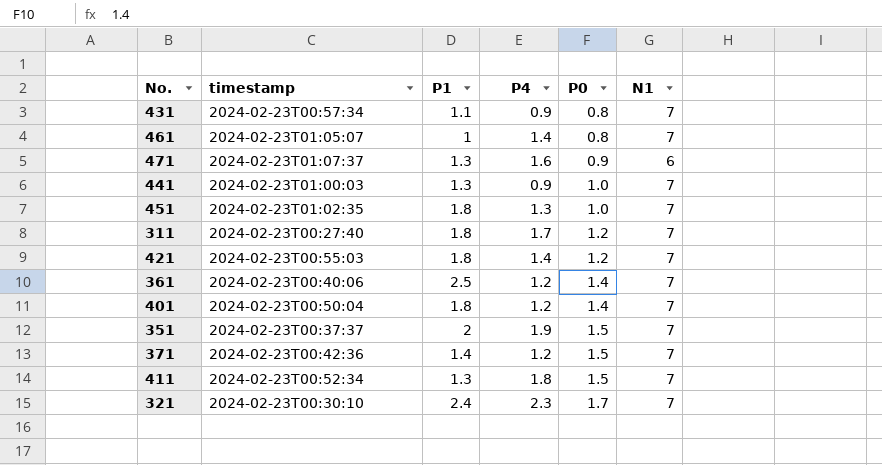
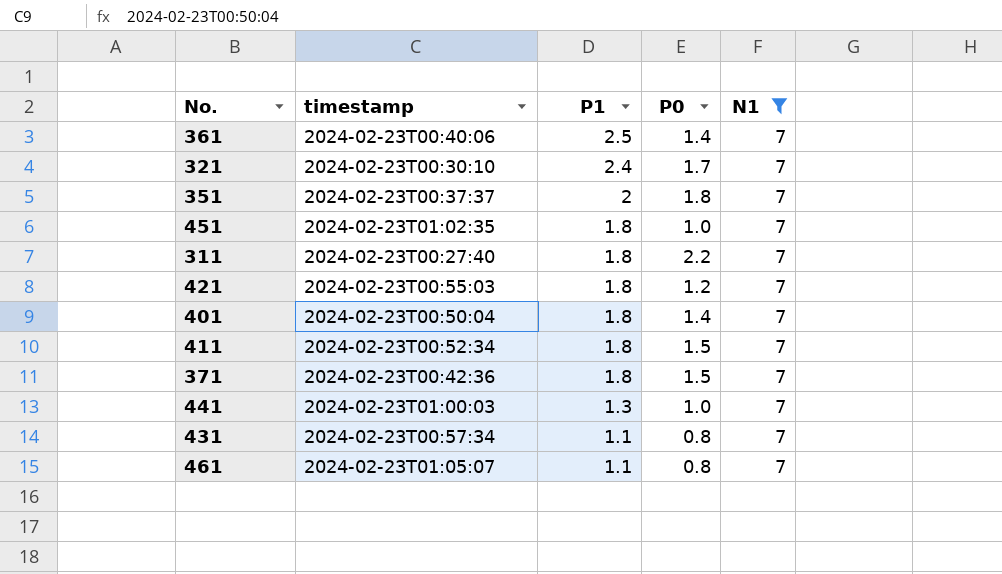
filter: none -> N1 = 7
row order: P0 ascending -> P1 descending
column P4 | position: 4 -> none
351 | P0: 1.5 -> 1.8
311 | P0: 1.2 -> 2.2
411 | P1: 1.3 -> 1.8
371 | P1: 1.4 -> 1.8
461 | P1: 1 -> 1.1

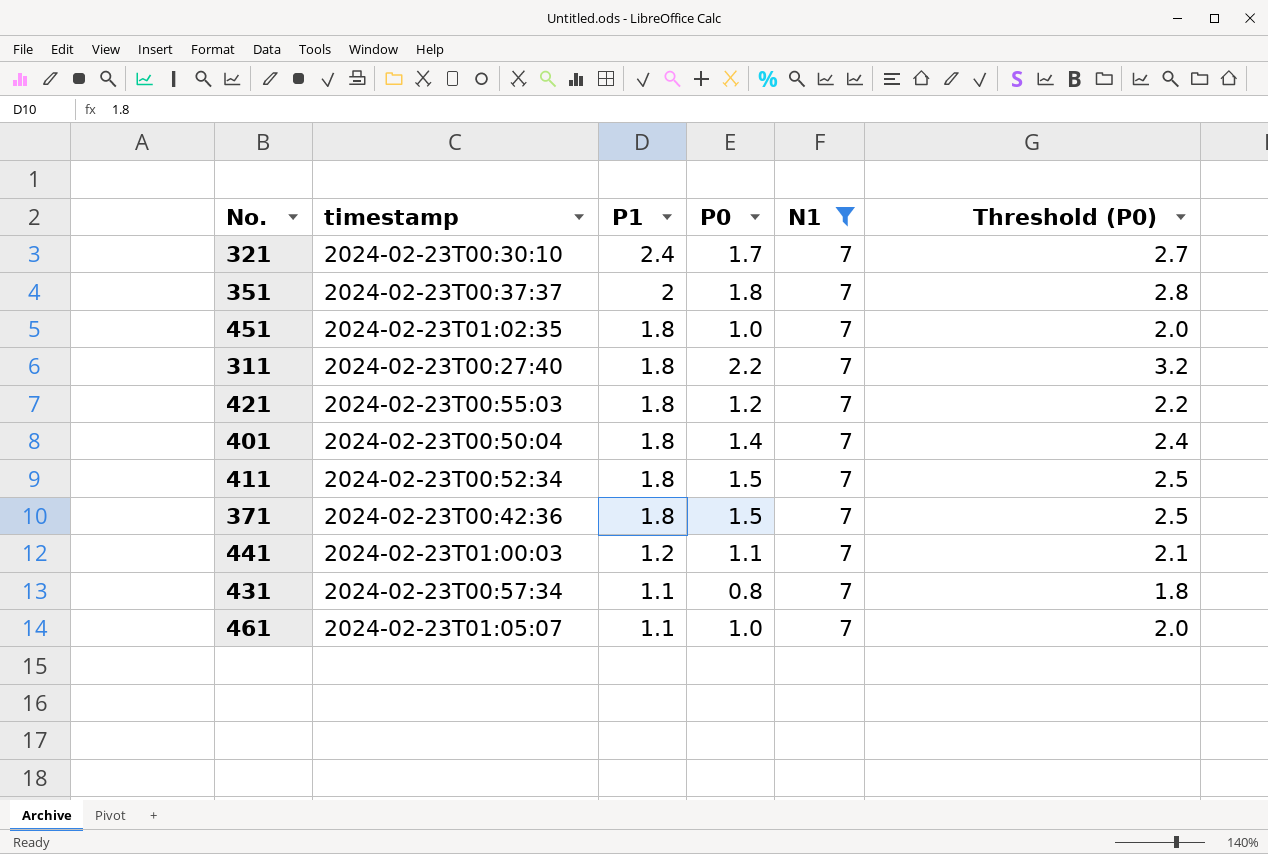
column Threshold (P0) | formula: none -> [P0] + 1
row 361: 2024-02-23T00:40:06 | 2.5 | 1.4 | 7 -> none
441 | P1: 1.3 -> 1.2
441 | P0: 1.0 -> 1.1
461 | P0: 0.8 -> 1.0

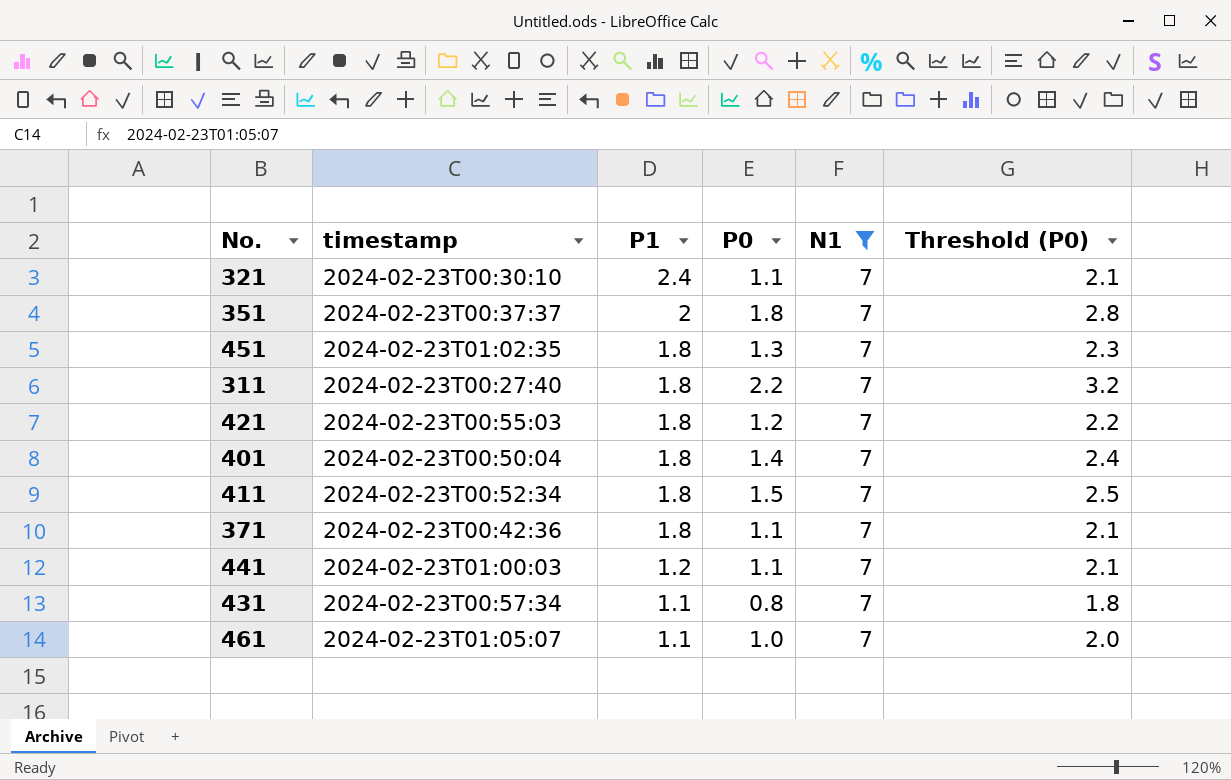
321 | P0: 1.7 -> 1.1
321 | Threshold (P0): 2.7 -> 2.1
451 | P0: 1.0 -> 1.3
451 | Threshold (P0): 2.0 -> 2.3
371 | P0: 1.5 -> 1.1
371 | Threshold (P0): 2.5 -> 2.1

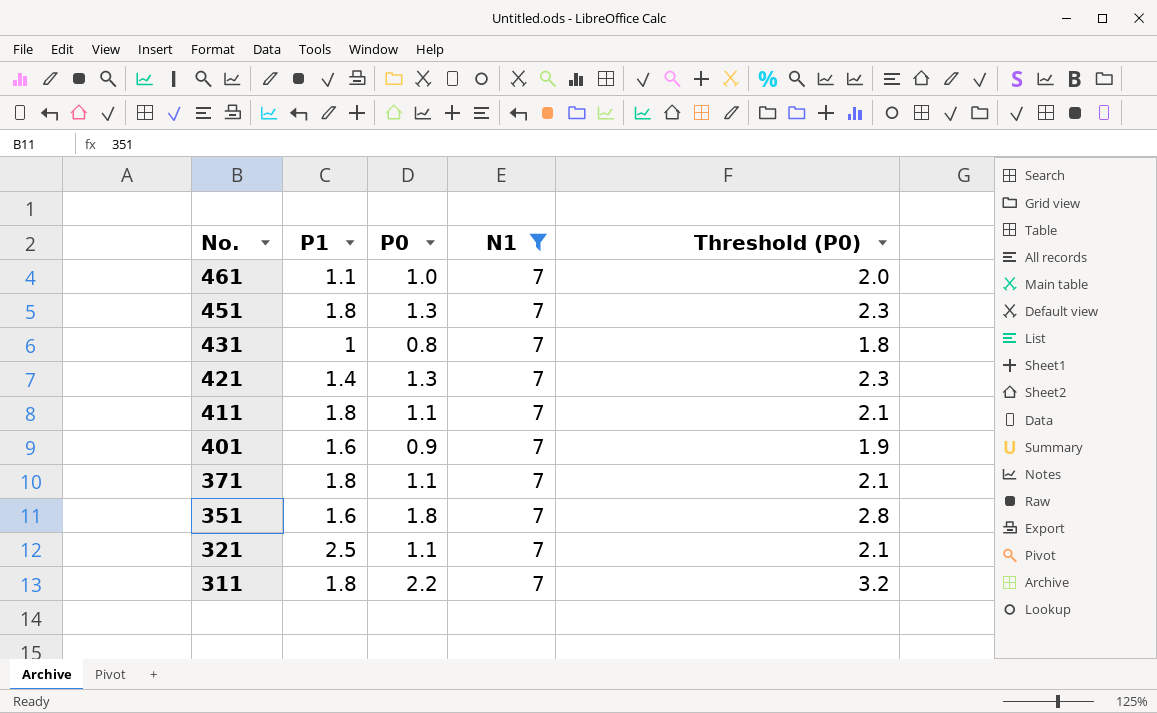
row order: P1 descending -> No. descending
column timestamp | position: 2 -> none
row 441: 2024-02-23T01:00:03 | 1.2 | 1.1 | 7 | 2.1 -> none
431 | P1: 1.1 -> 1
421 | P1: 1.8 -> 1.4
421 | P0: 1.2 -> 1.3
421 | Threshold (P0): 2.2 -> 2.3
411 | P0: 1.5 -> 1.1
411 | Threshold (P0): 2.5 -> 2.1
401 | P1: 1.8 -> 1.6
401 | P0: 1.4 -> 0.9
401 | Threshold (P0): 2.4 -> 1.9
351 | P1: 2 -> 1.6
321 | P1: 2.4 -> 2.5

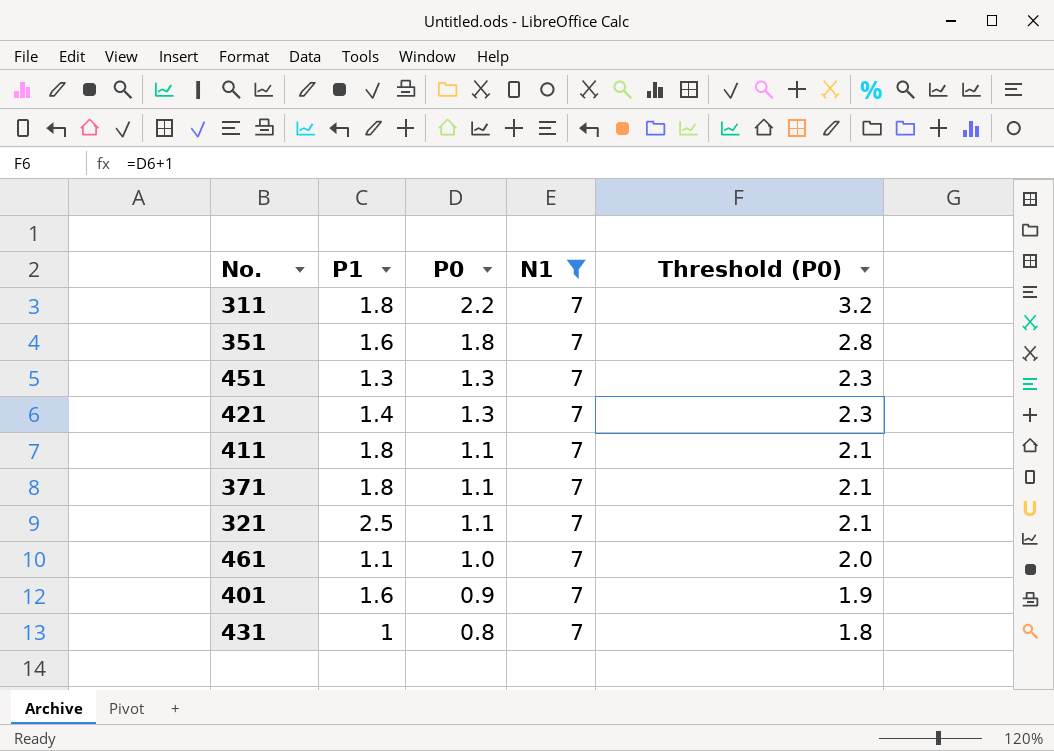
row order: No. descending -> P0 descending
451 | P1: 1.8 -> 1.3

